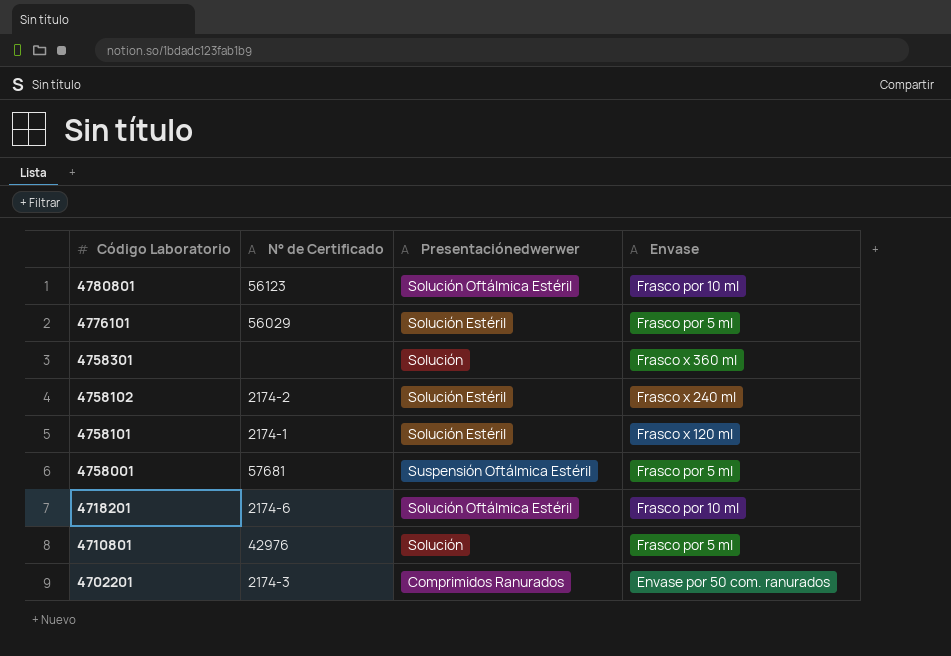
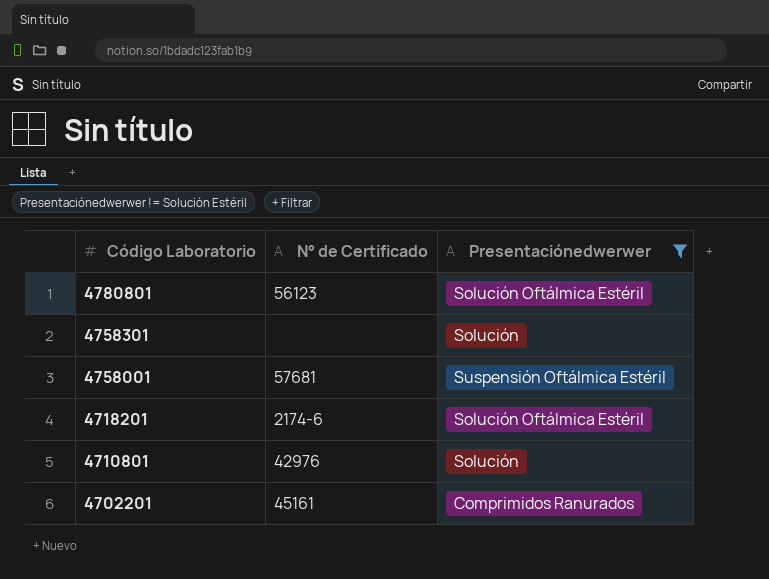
filter: none -> Presentaciónedwerwer != Solución Estéril
column Envase | position: 4 -> none
4702201 | N° de Certificado: 2174-3 -> 45161

